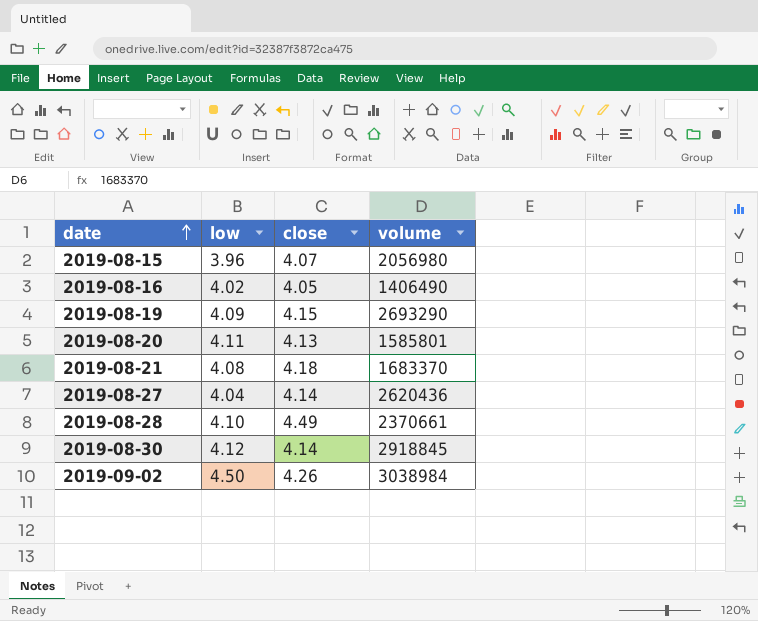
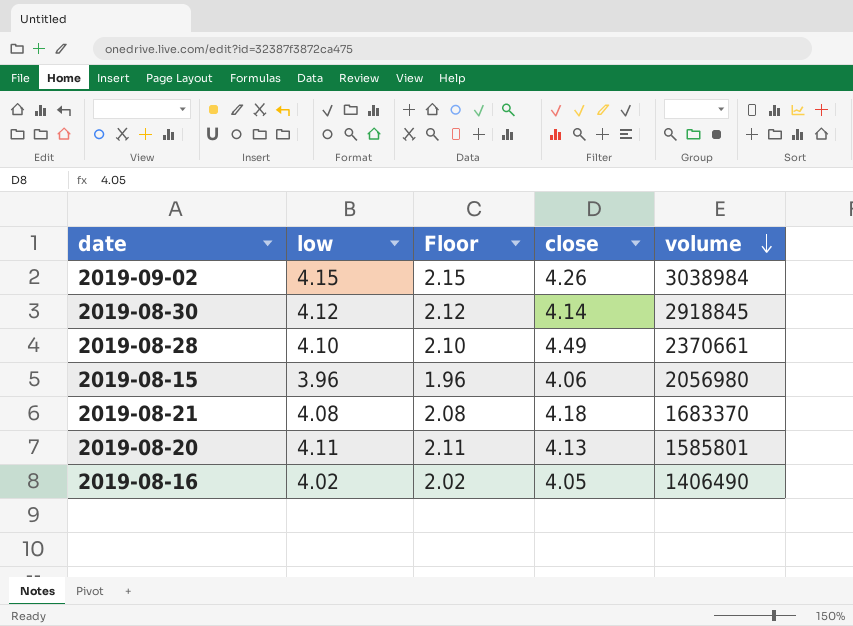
row order: date ascending -> volume descending
column Floor | formula: none -> [low] - 2
row 2019-08-19: 4.09 | 4.15 | 2693290 -> none
row 2019-08-27: 4.04 | 4.14 | 2620436 -> none
2019-09-02 | low: 4.50 -> 4.15
2019-08-15 | close: 4.07 -> 4.06

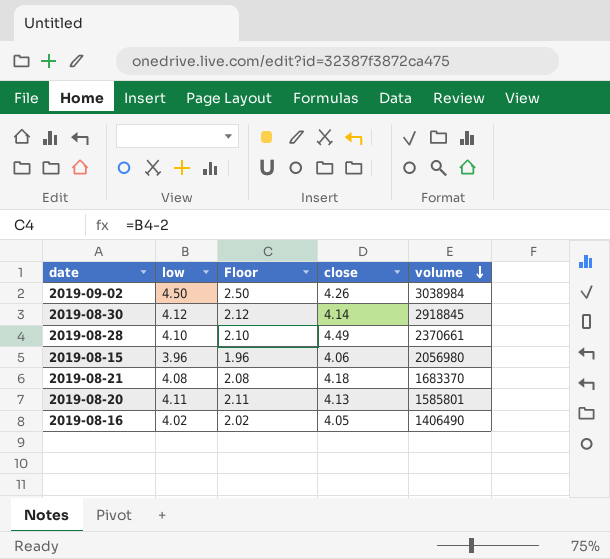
2019-09-02 | low: 4.15 -> 4.50
2019-09-02 | Floor: 2.15 -> 2.50

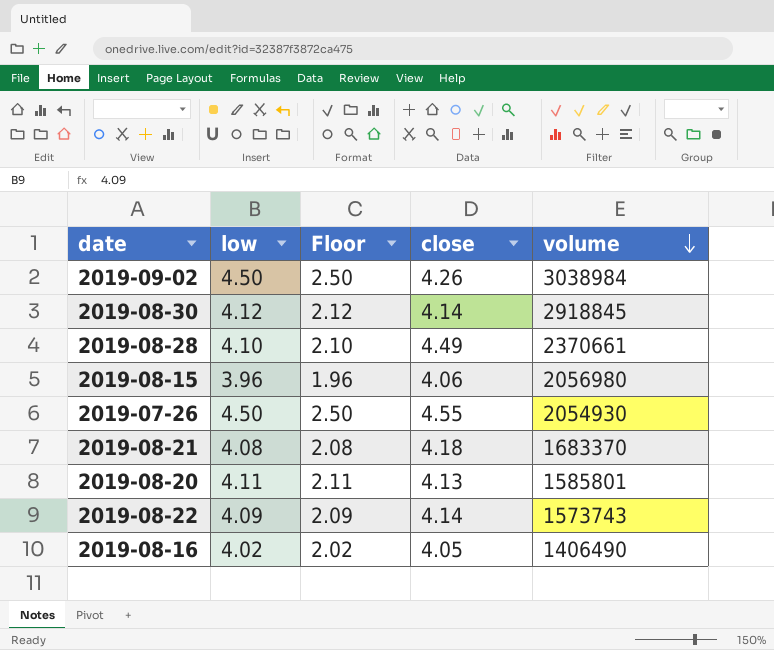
row 2019-07-26: none -> 4.50 | 2.50 | 4.55 | 2054930
row 2019-08-22: none -> 4.09 | 2.09 | 4.14 | 1573743

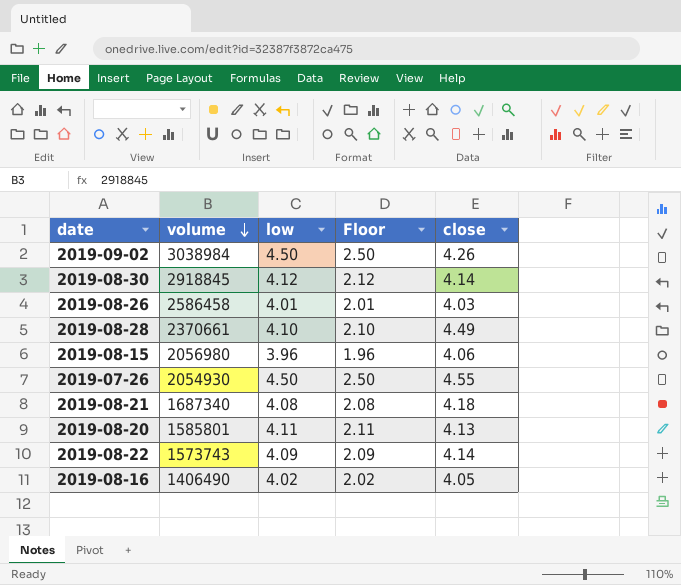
column volume | position: 5 -> 2
row 2019-08-26: none -> 2586458 | 4.01 | 2.01 | 4.03
2019-08-21 | volume: 1683370 -> 1687340

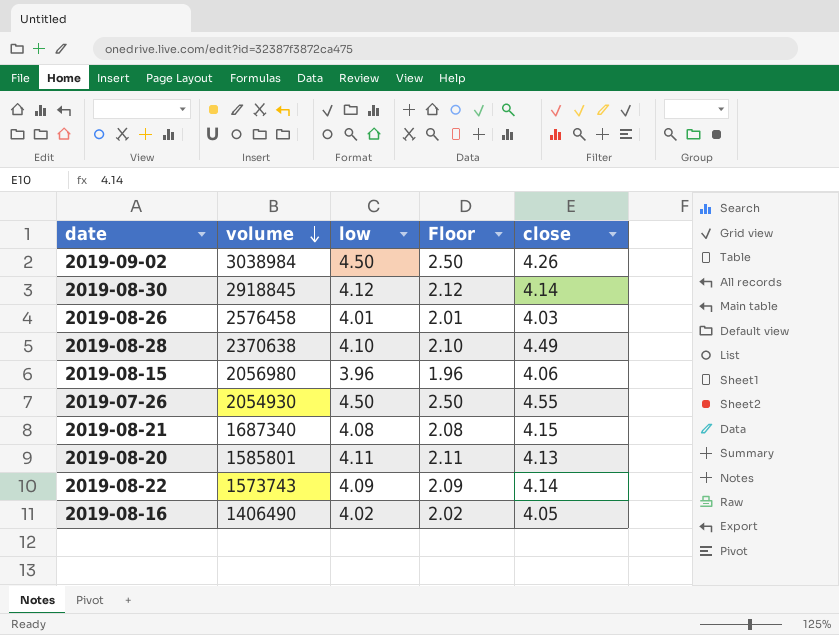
2019-08-26 | volume: 2586458 -> 2576458
2019-08-28 | volume: 2370661 -> 2370638
2019-08-21 | close: 4.18 -> 4.15

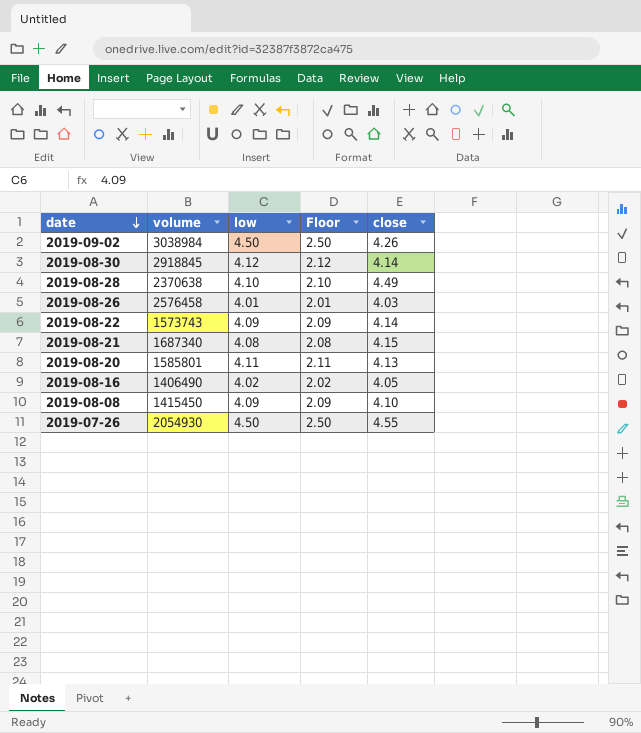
row order: volume descending -> date descending
row 2019-08-15: 2056980 | 3.96 | 1.96 | 4.06 -> none
row 2019-08-08: none -> 1415450 | 4.09 | 2.09 | 4.10

